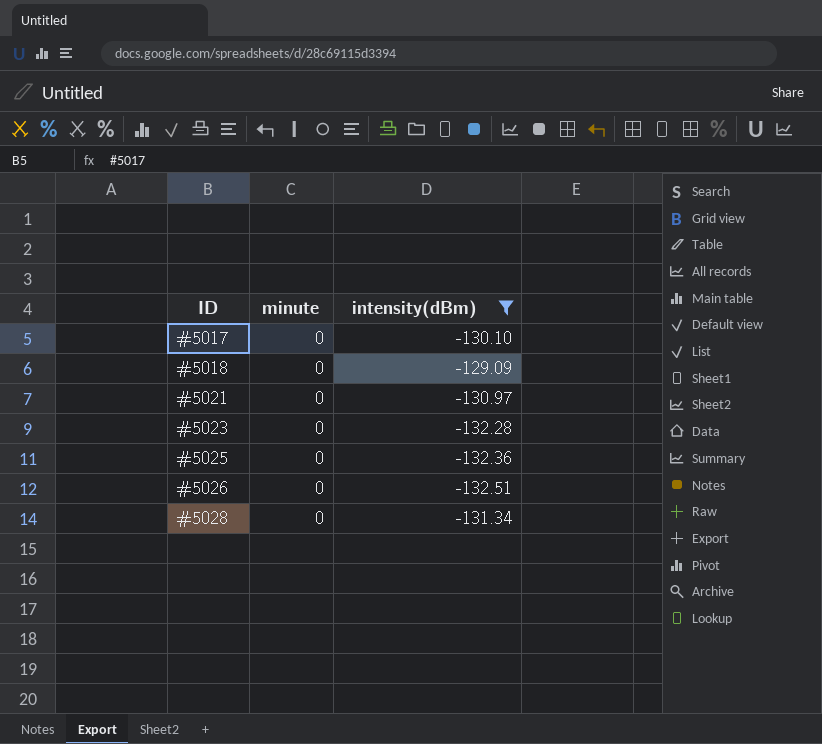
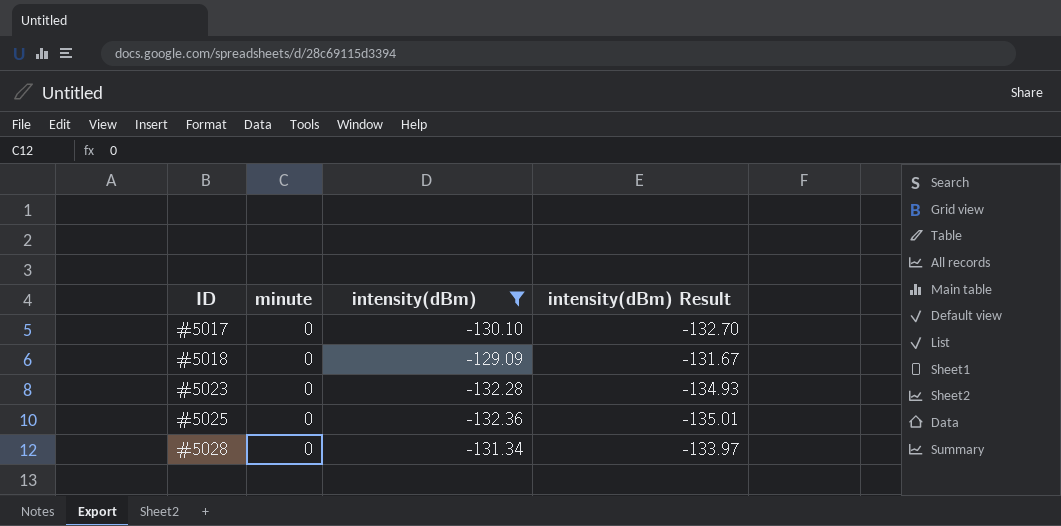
column intensity(dBm) Result | formula: none -> [intensity(dBm)] * 1.02
row #5021: 0 | -130.97 -> none
row #5026: 0 | -132.51 -> none

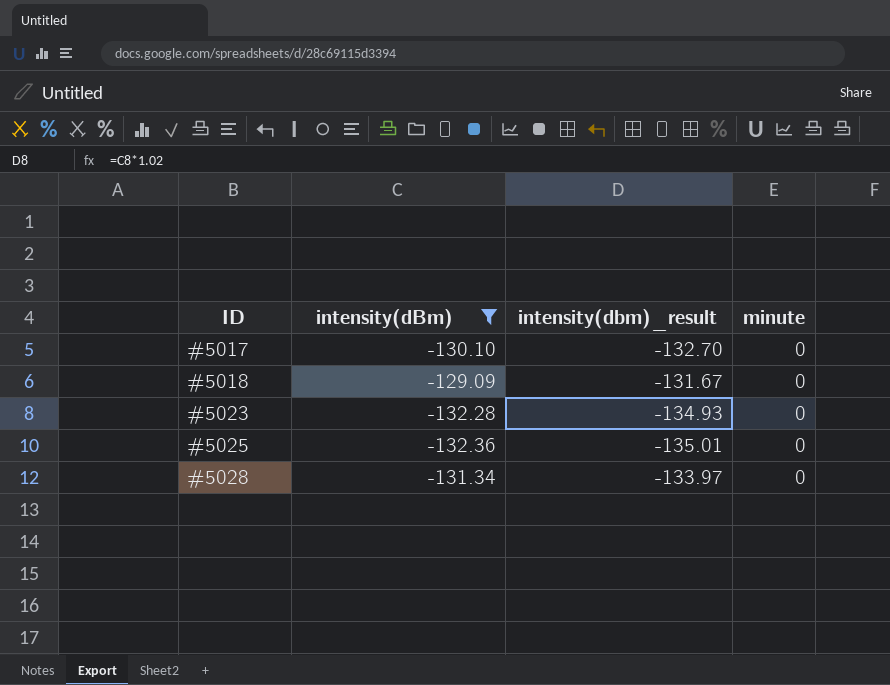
column name: intensity(dBm) Result -> intensity(dbm)_result
column minute | position: 2 -> 4

